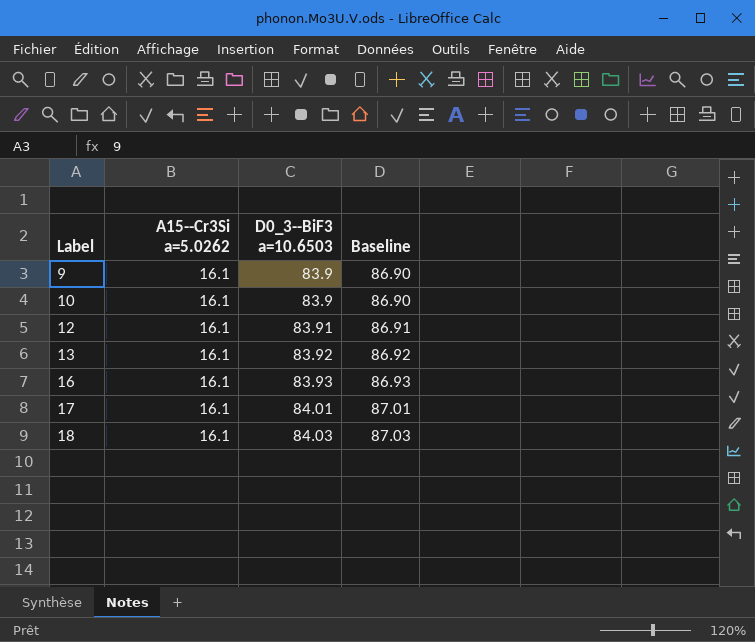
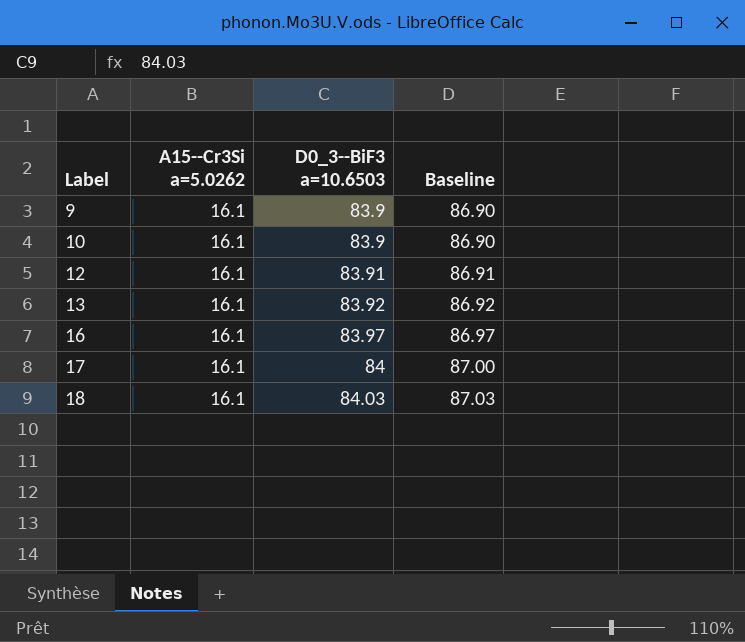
16 | D0_3--BiF3 a=10.6503: 83.93 -> 83.97
16 | Baseline: 86.93 -> 86.97
17 | D0_3--BiF3 a=10.6503: 84.01 -> 84
17 | Baseline: 87.01 -> 87.00

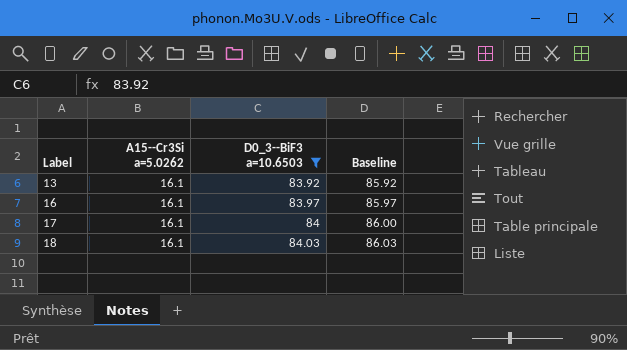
filter: none -> D0_3--BiF3 a=10.6503 >= 83.92
column Baseline | formula: [D0_3--BiF3 a=10.6503] + 3 -> [D0_3--BiF3 a=10.6503] + 2

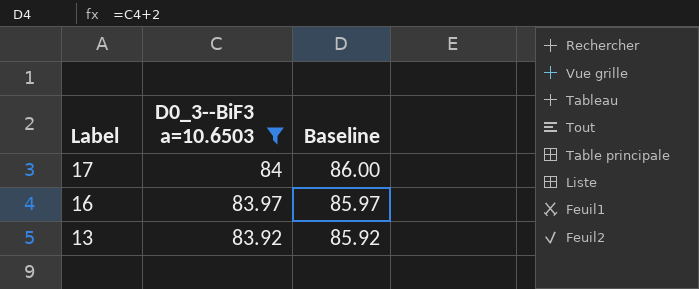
row order: Label ascending -> Label descending
column A15--Cr3Si a=5.0262 | position: 2 -> none
row 18: 16.1 | 84.03 | 86.03 -> none

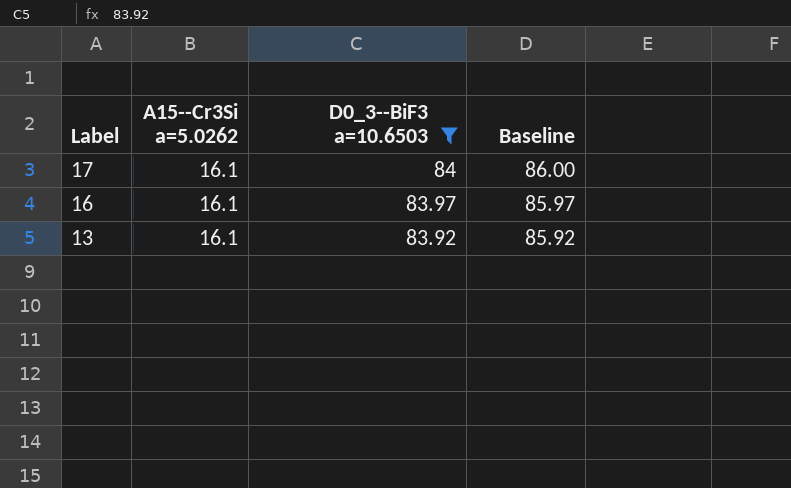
column A15--Cr3Si a=5.0262 | position: none -> 2

